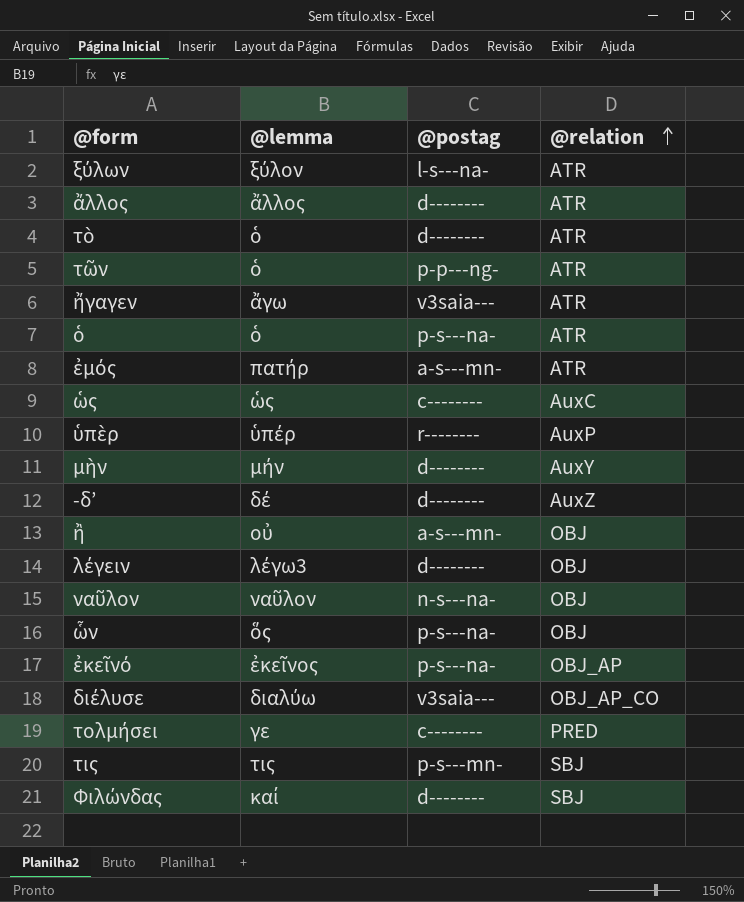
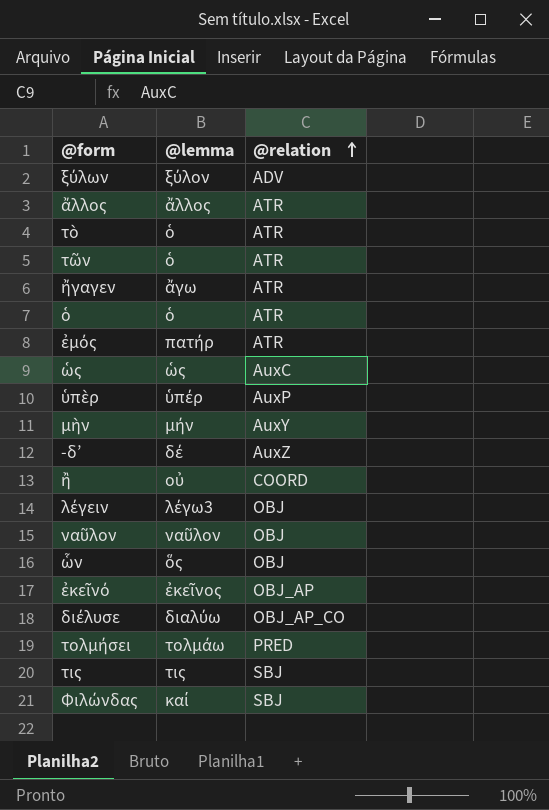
column @postag | position: 3 -> none
ξύλων | @relation: ATR -> ADV
ἢ | @relation: OBJ -> COORD
τολμήσει | @lemma: γε -> τολμάω

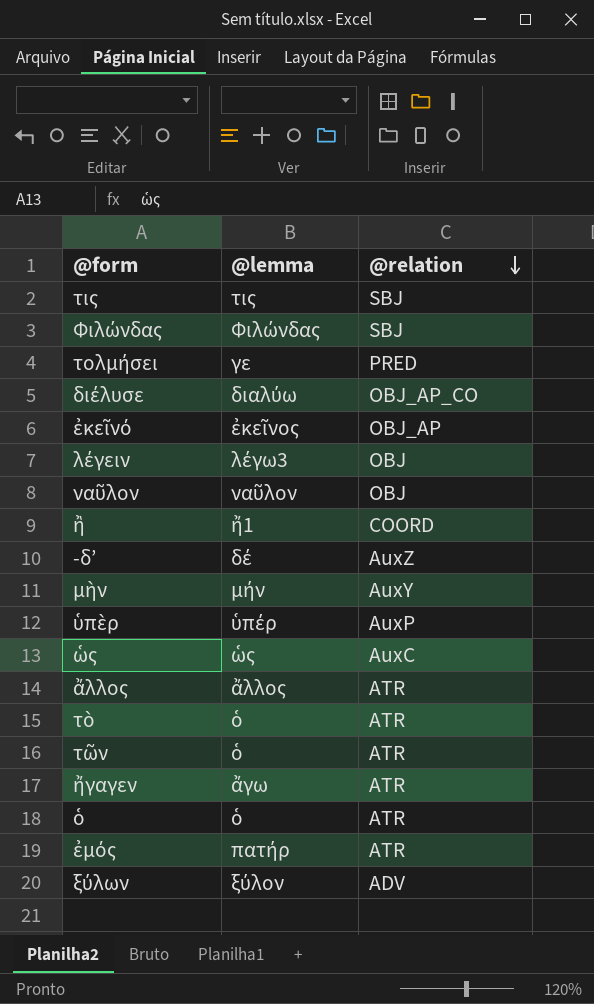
row order: @relation ascending -> @relation descending
row ὧν: ὅς | OBJ -> none
Φιλώνδας | @lemma: καί -> Φιλώνδας
τολμήσει | @lemma: τολμάω -> γε
ἢ | @lemma: οὐ -> ἤ1

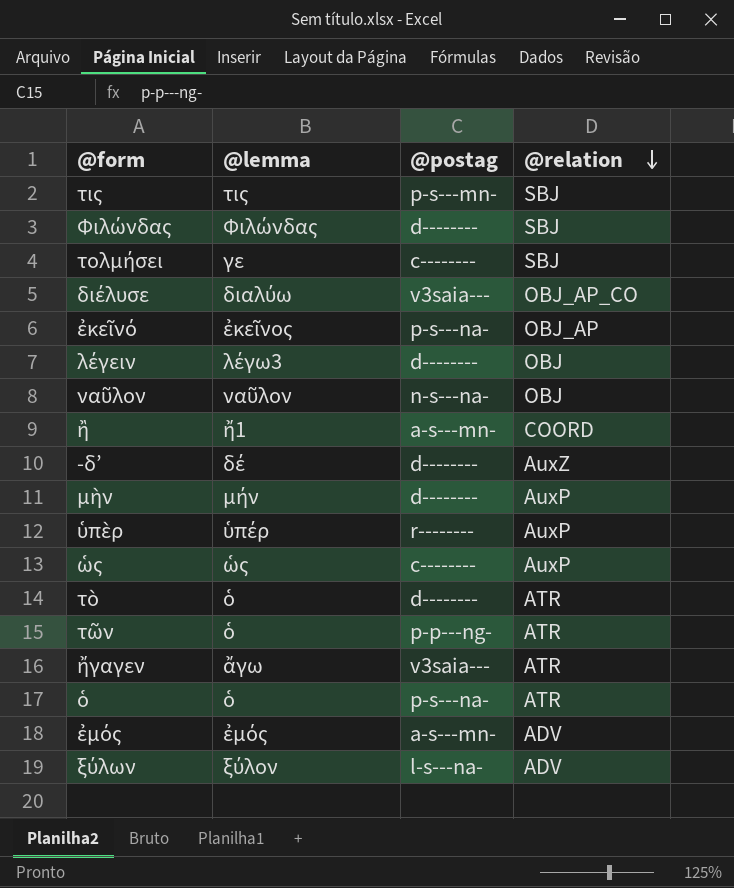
column @postag | position: none -> 3
row ἄλλος: ἄλλος | ATR -> none
τολμήσει | @relation: PRED -> SBJ
μὴν | @relation: AuxY -> AuxP
ὡς | @relation: AuxC -> AuxP
ἐμός | @lemma: πατήρ -> ἐμός
ἐμός | @relation: ATR -> ADV

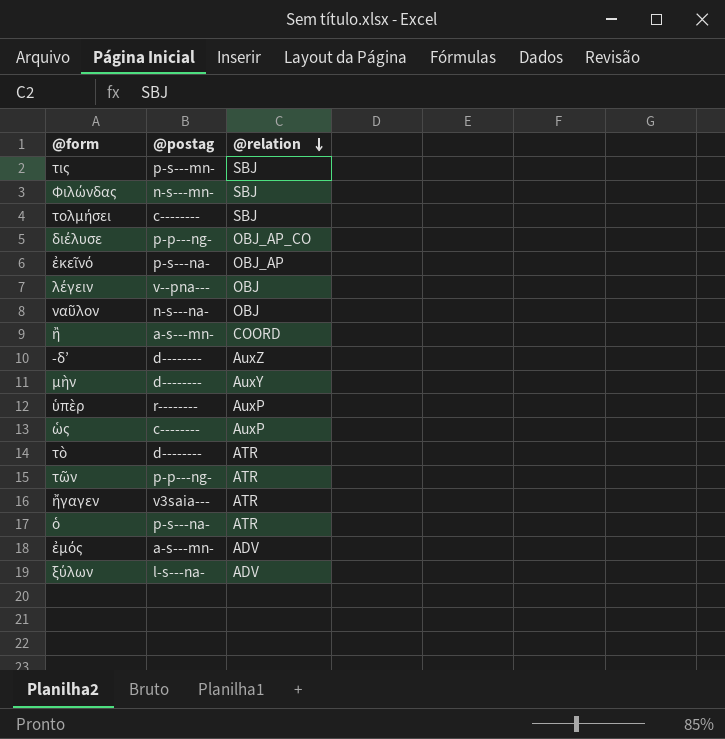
column @lemma | position: 2 -> none
Φιλώνδας | @postag: d-------- -> n-s---mn-
διέλυσε | @postag: v3saia--- -> p-p---ng-
λέγειν | @postag: d-------- -> v--pna---
μὴν | @relation: AuxP -> AuxY

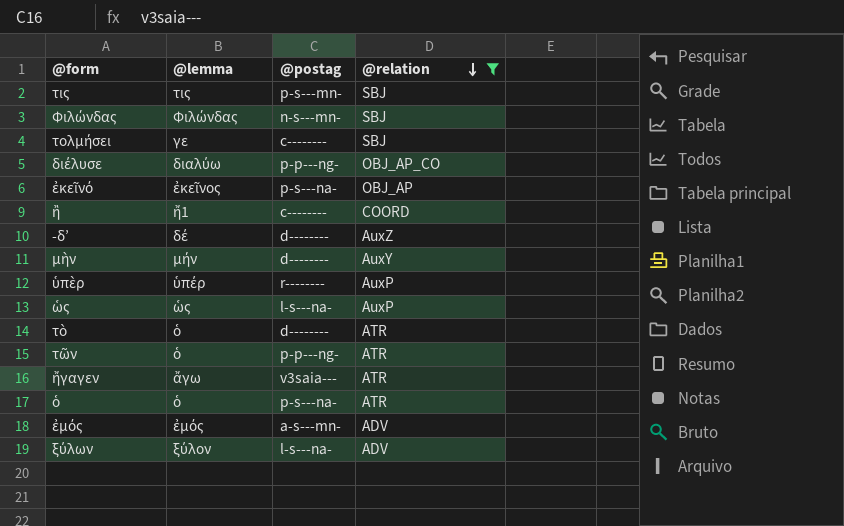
filter: none -> @relation != OBJ
column @lemma | position: none -> 2
ἢ | @postag: a-s---mn- -> c--------
ὡς | @postag: c-------- -> l-s---na-

